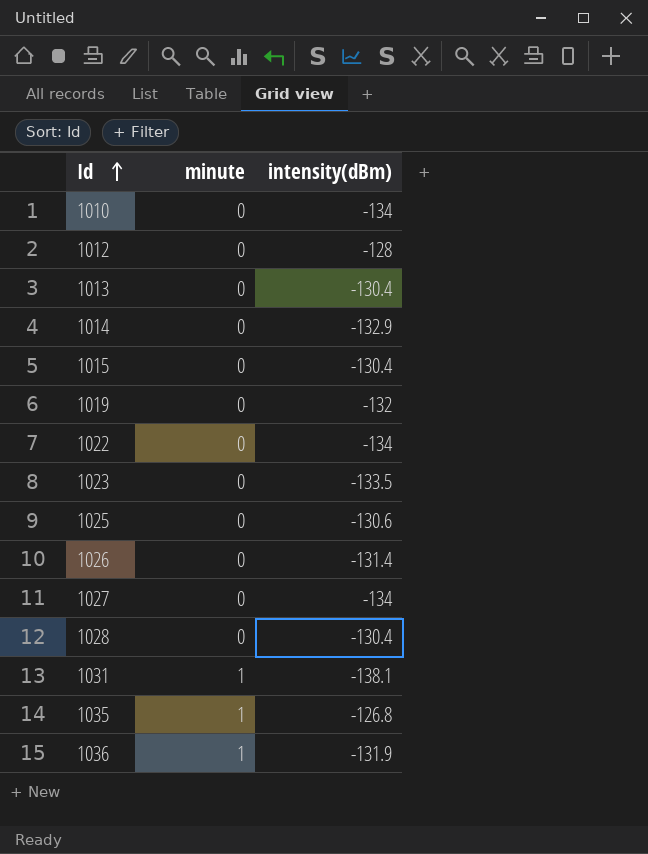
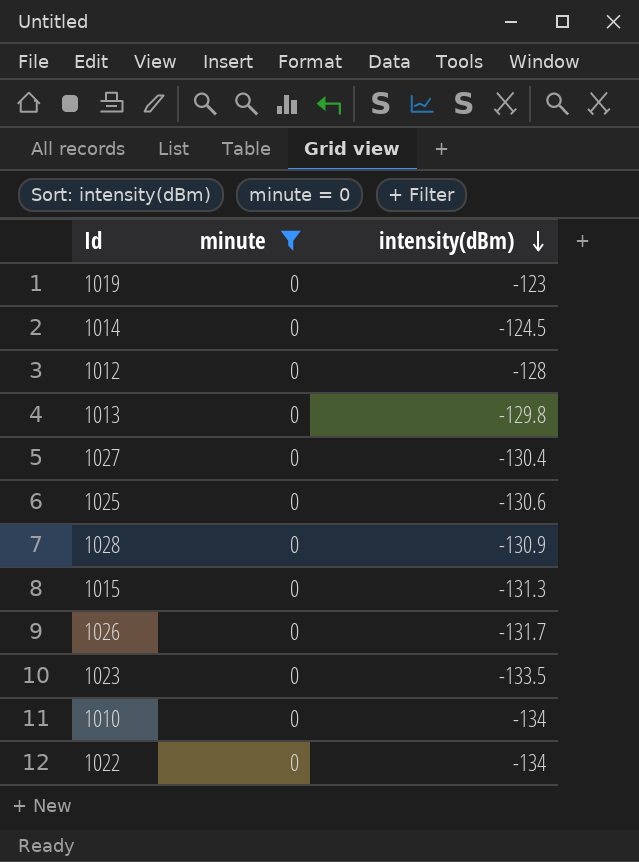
filter: none -> minute = 0
row order: Id ascending -> intensity(dBm) descending
1019 | intensity(dBm): -132 -> -123
1014 | intensity(dBm): -132.9 -> -124.5
1013 | intensity(dBm): -130.4 -> -129.8
1027 | intensity(dBm): -134 -> -130.4
1028 | intensity(dBm): -130.4 -> -130.9
1015 | intensity(dBm): -130.4 -> -131.3
1026 | intensity(dBm): -131.4 -> -131.7

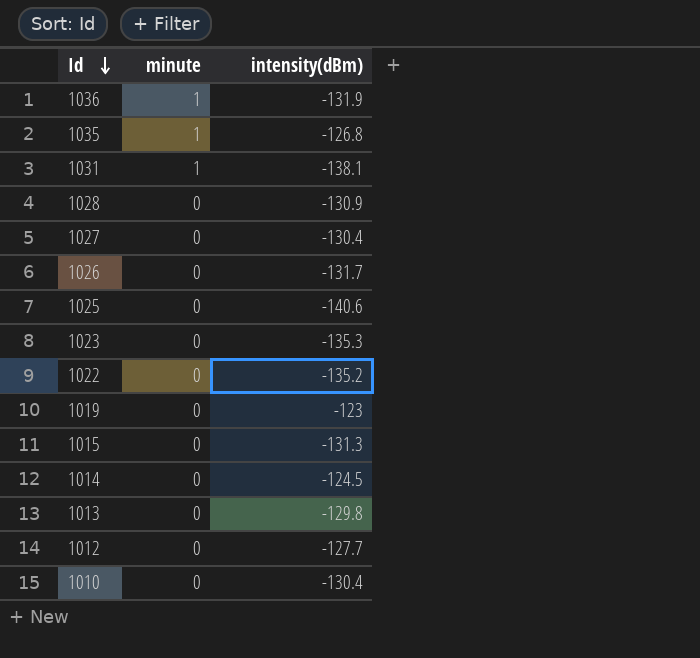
filter: minute = 0 -> none
row order: intensity(dBm) descending -> Id descending
1025 | intensity(dBm): -130.6 -> -140.6
1023 | intensity(dBm): -133.5 -> -135.3
1022 | intensity(dBm): -134 -> -135.2
1012 | intensity(dBm): -128 -> -127.7
1010 | intensity(dBm): -134 -> -130.4

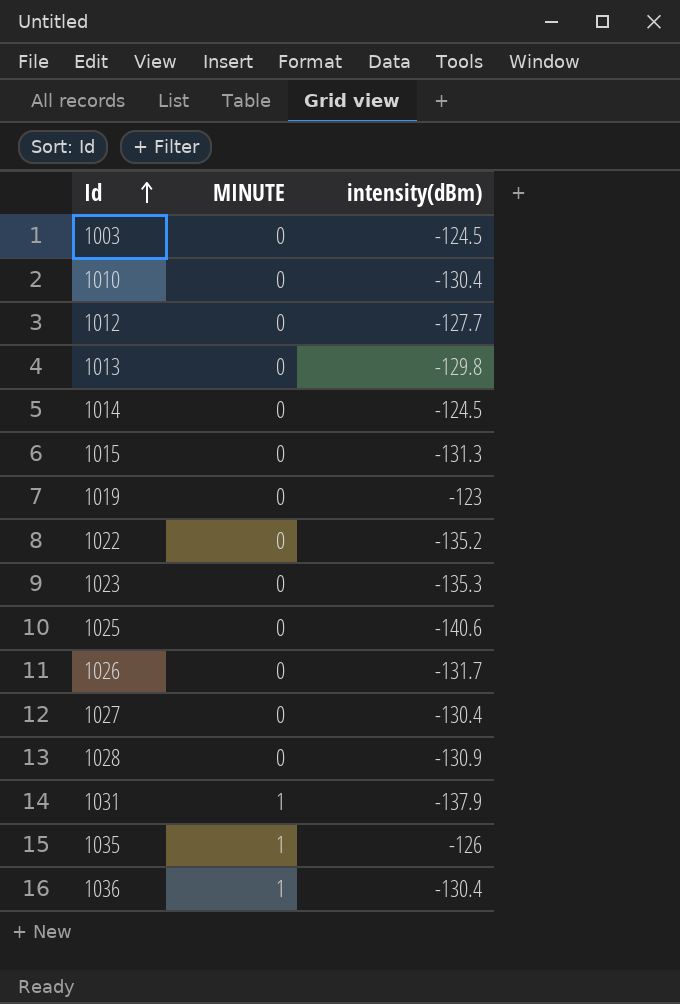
row order: Id descending -> Id ascending
column name: minute -> MINUTE
row 1003: none -> 0 | -124.5
1031 | intensity(dBm): -138.1 -> -137.9
1035 | intensity(dBm): -126.8 -> -126
1036 | intensity(dBm): -131.9 -> -130.4

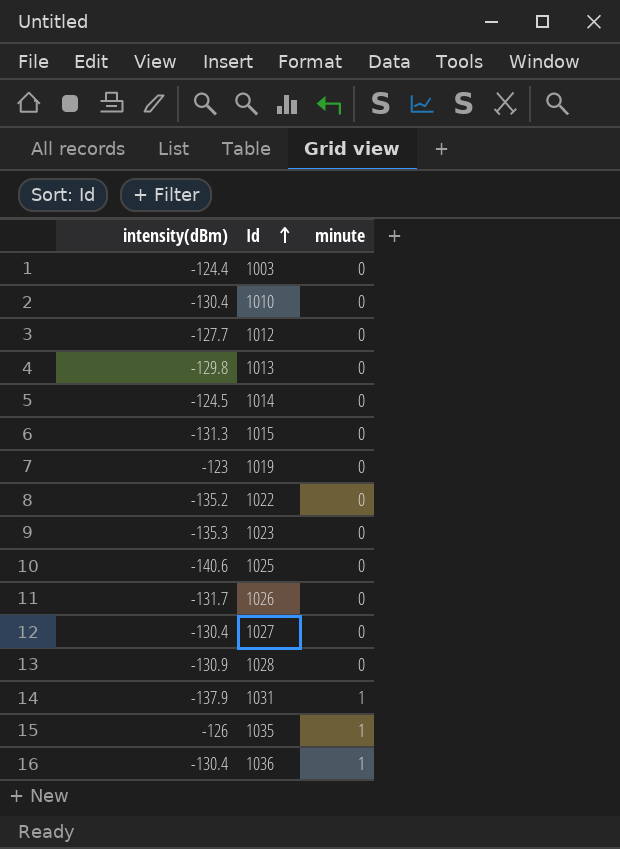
column intensity(dBm) | position: 3 -> 1
column name: MINUTE -> minute
1003 | intensity(dBm): -124.5 -> -124.4

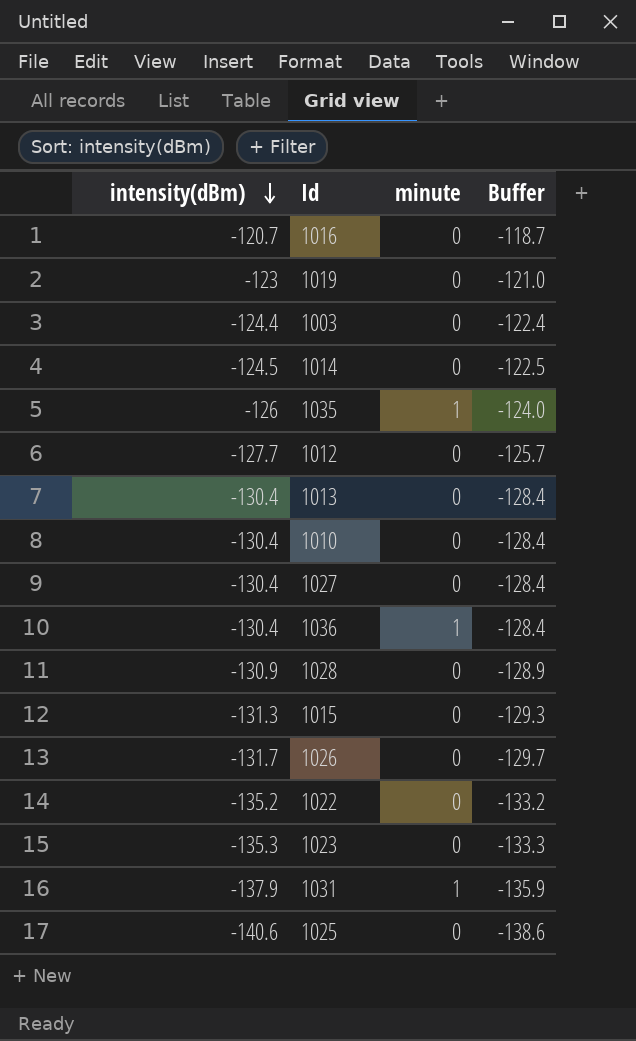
row order: Id ascending -> intensity(dBm) descending
column Buffer | formula: none -> [intensity(dBm)] + 2
row 1016: none -> -120.7 | 0 | -118.7
1013 | intensity(dBm): -129.8 -> -130.4

